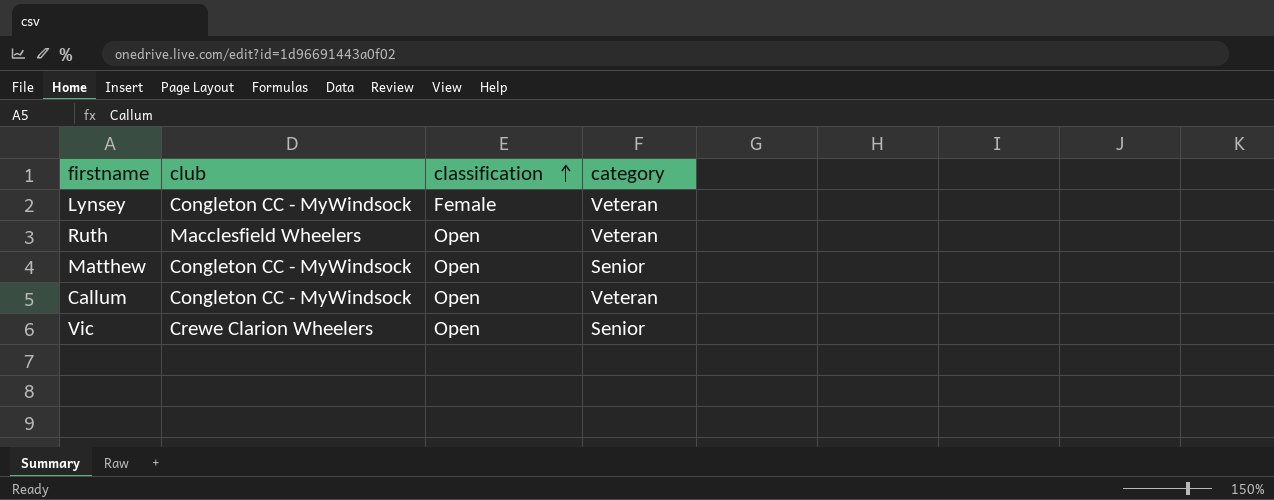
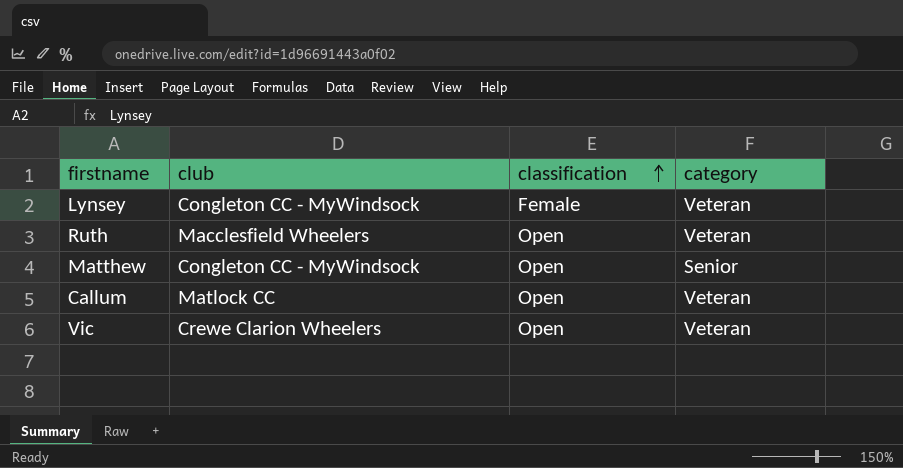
Callum | club: Congleton CC - MyWindsock -> Matlock CC
Vic | category: Senior -> Veteran

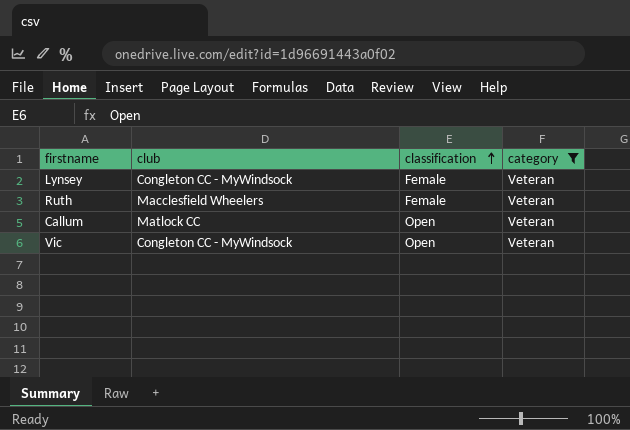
filter: none -> category = Veteran
Ruth | classification: Open -> Female
Vic | club: Crewe Clarion Wheelers -> Congleton CC - MyWindsock

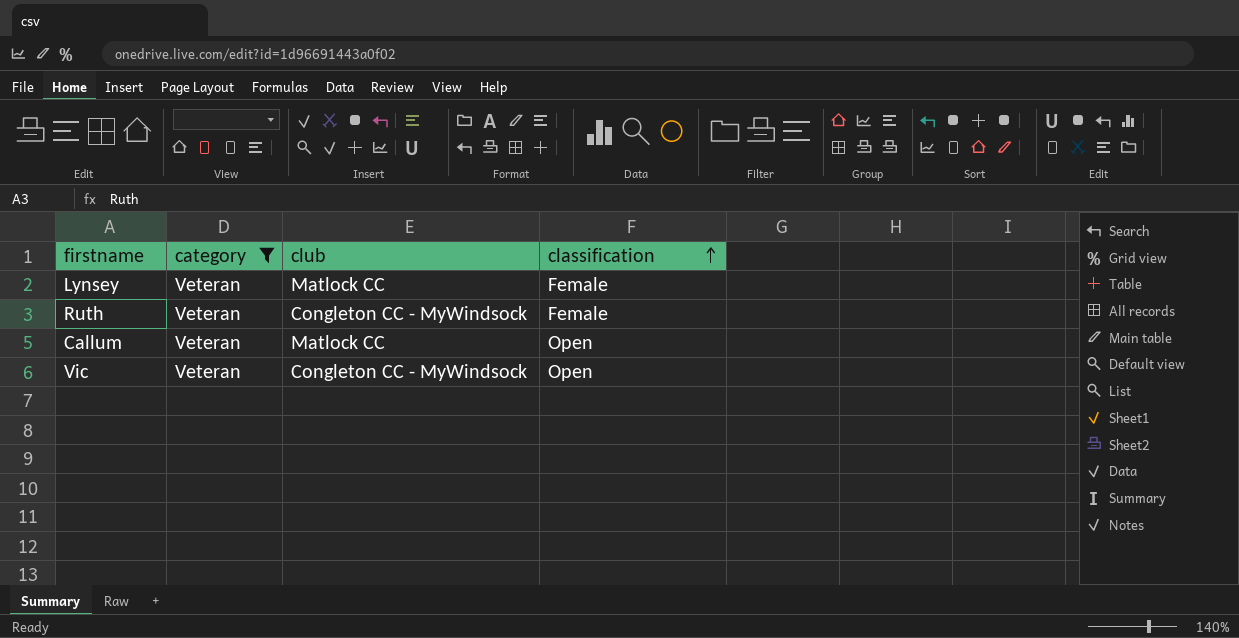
column category | position: 4 -> 2
Lynsey | club: Congleton CC - MyWindsock -> Matlock CC
Ruth | club: Macclesfield Wheelers -> Congleton CC - MyWindsock

